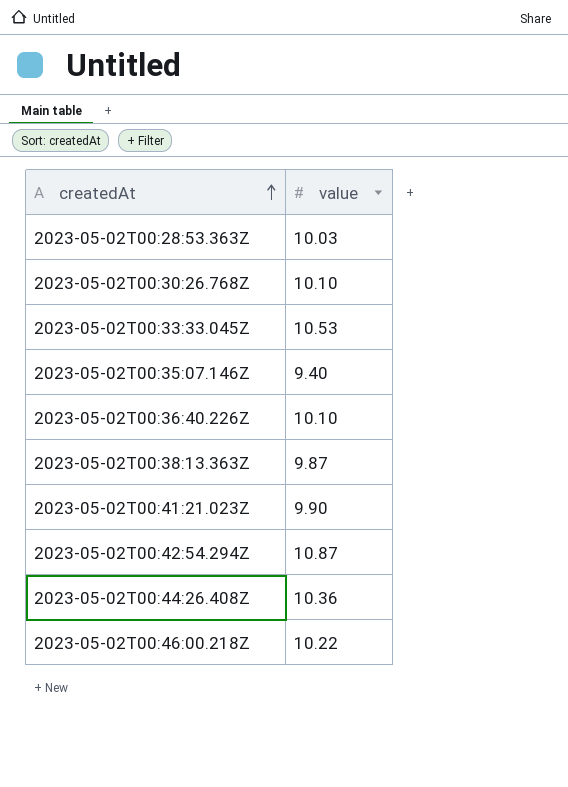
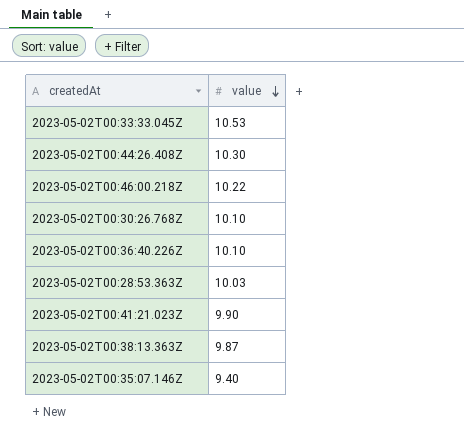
row order: createdAt ascending -> value descending
row 2023-05-02T00:42:54.294Z: 10.87 -> none
2023-05-02T00:44:26.408Z | value: 10.36 -> 10.30

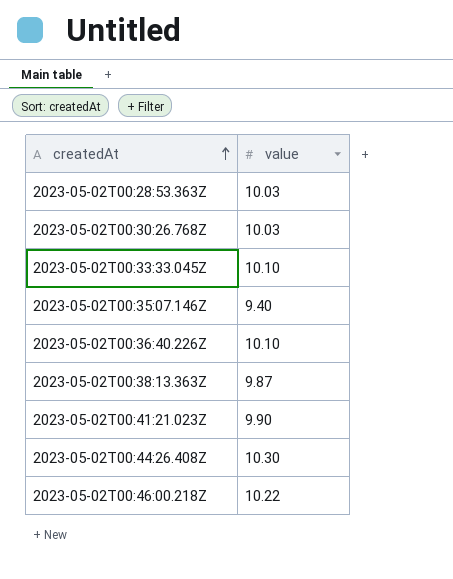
row order: value descending -> createdAt ascending
2023-05-02T00:30:26.768Z | value: 10.10 -> 10.03
2023-05-02T00:33:33.045Z | value: 10.53 -> 10.10

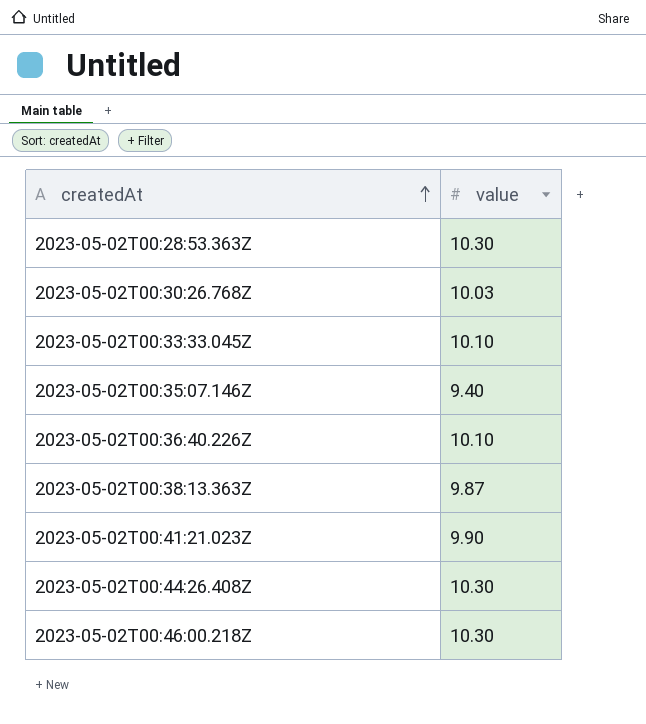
2023-05-02T00:28:53.363Z | value: 10.03 -> 10.30
2023-05-02T00:46:00.218Z | value: 10.22 -> 10.30

